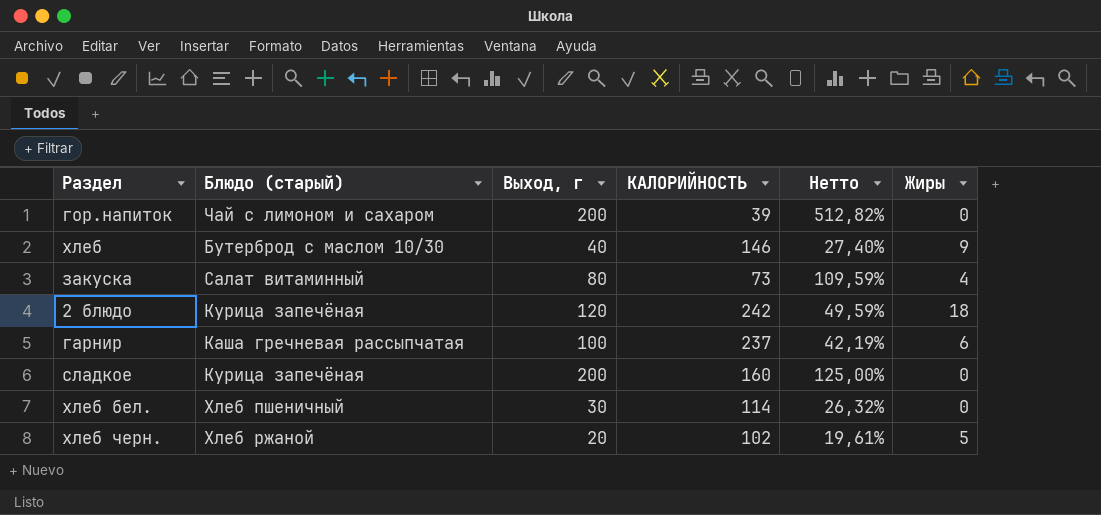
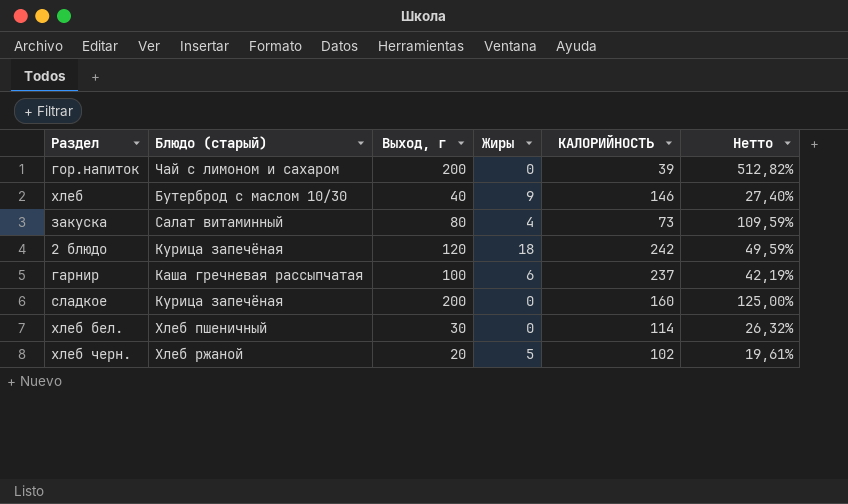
column Жиры | position: 6 -> 4

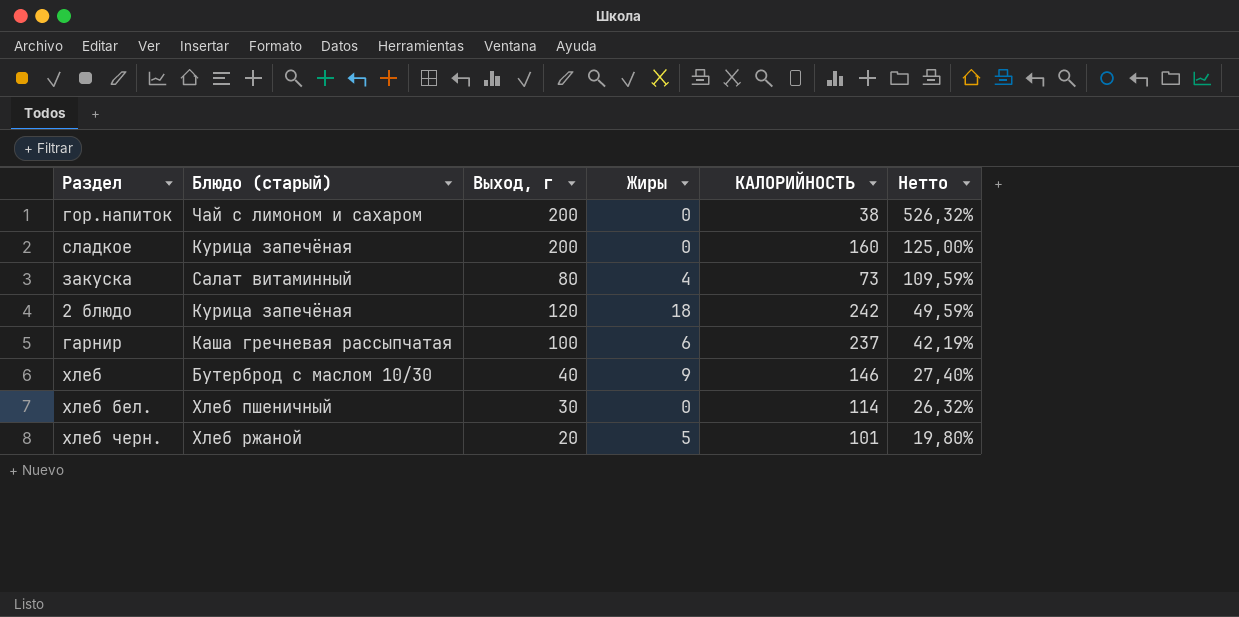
row order: none -> Нетто descending
гор.напиток | КАЛОРИЙНОСТЬ: 39 -> 38
гор.напиток | Нетто: 512,82% -> 526,32%
хлеб черн. | КАЛОРИЙНОСТЬ: 102 -> 101
хлеб черн. | Нетто: 19,61% -> 19,80%

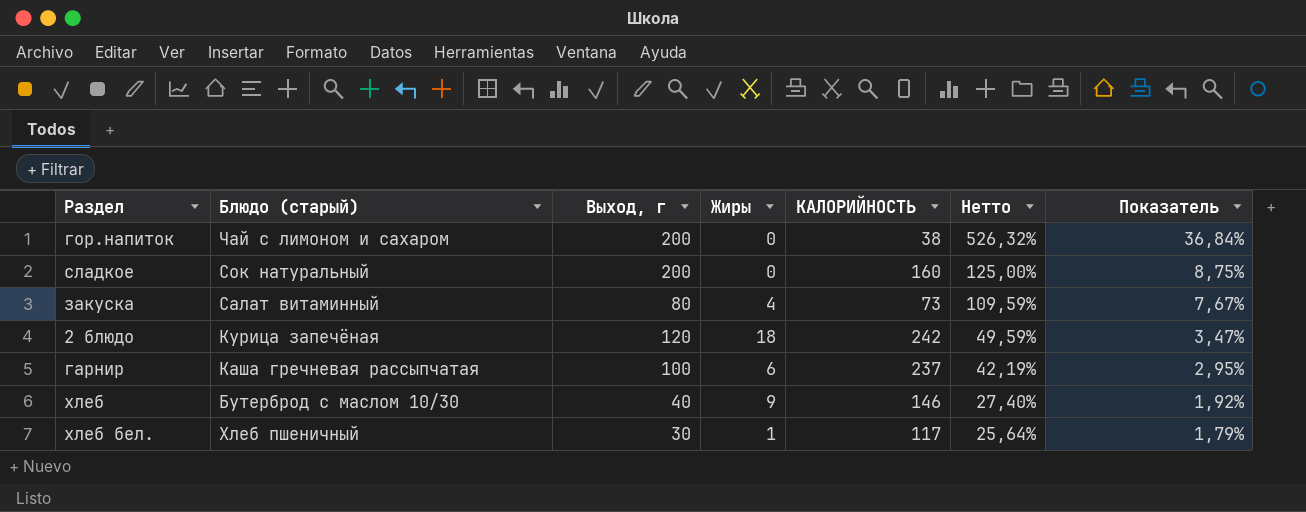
column Показатель | formula: none -> [Нетто] * 0,07
row хлеб черн.: Хлеб ржаной | 20 | 5 | 101 | 19,80% -> none
сладкое | Блюдо (старый): Курица запечёная -> Сок натуральный
хлеб бел. | Жиры: 0 -> 1
хлеб бел. | КАЛОРИЙНОСТЬ: 114 -> 117
хлеб бел. | Нетто: 26,32% -> 25,64%

